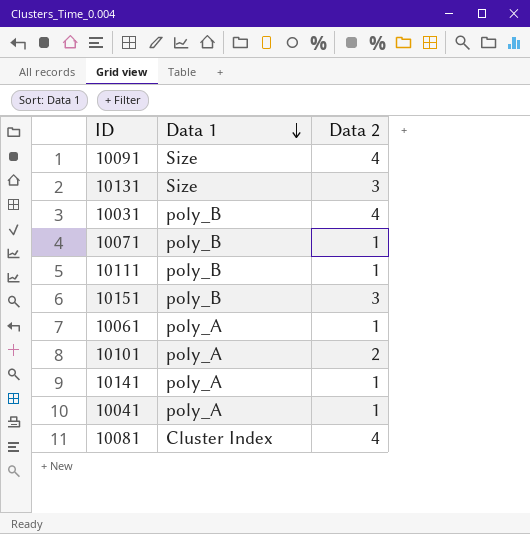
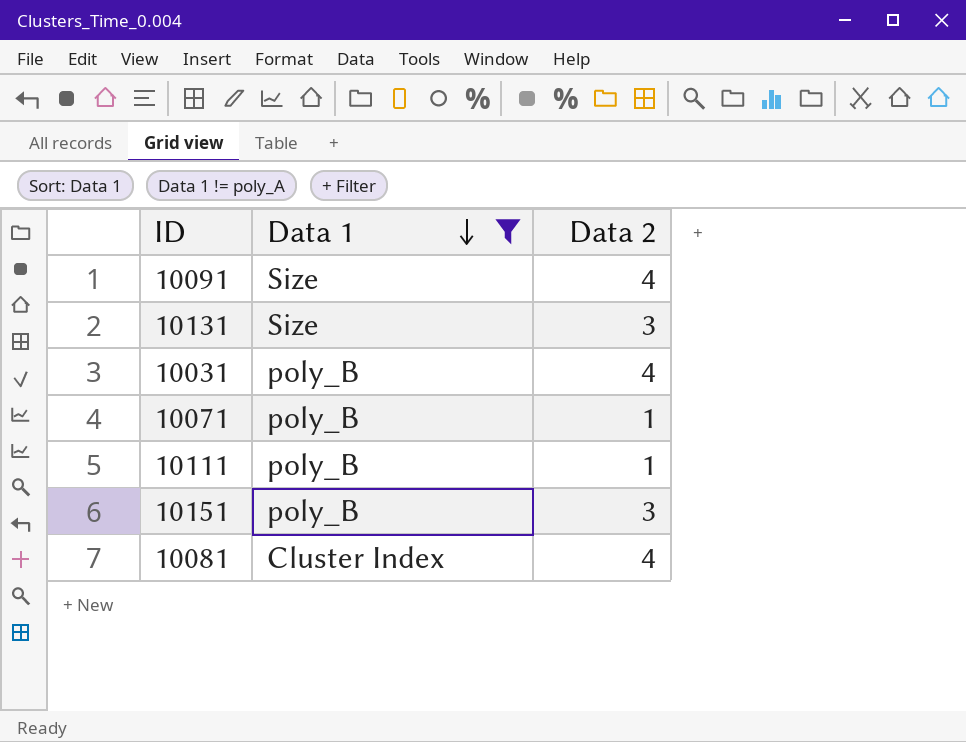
filter: none -> Data 1 != poly_A

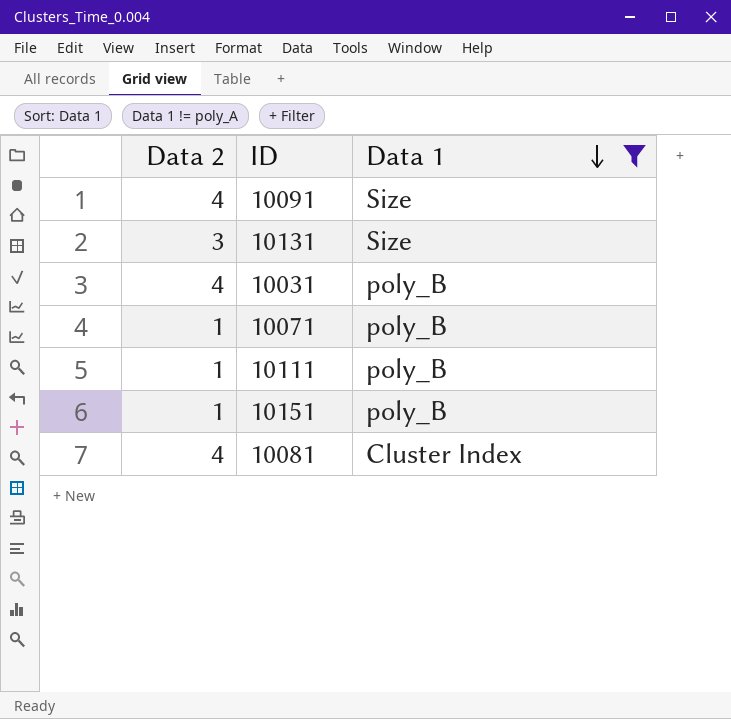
column Data 2 | position: 3 -> 1
10151 | Data 2: 3 -> 1

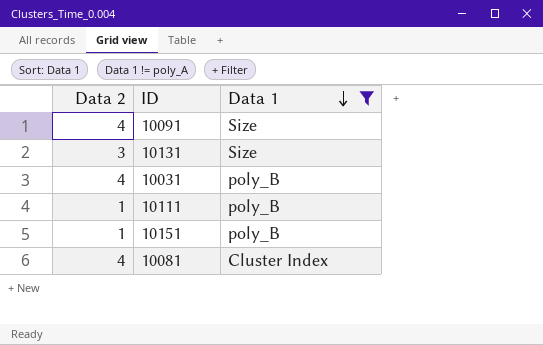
row 10071: 1 | poly_B -> none

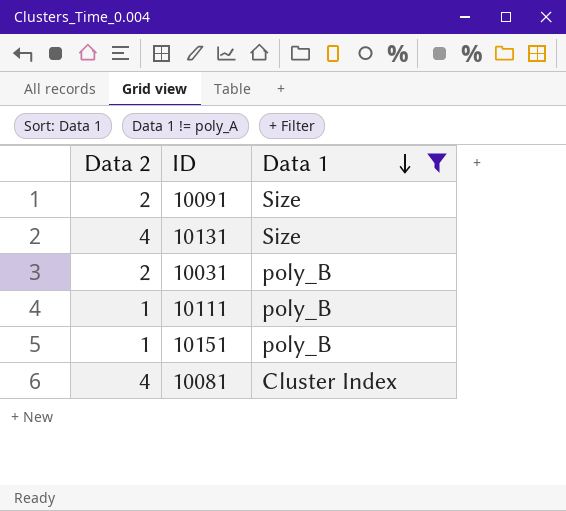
10091 | Data 2: 4 -> 2
10131 | Data 2: 3 -> 4
10031 | Data 2: 4 -> 2

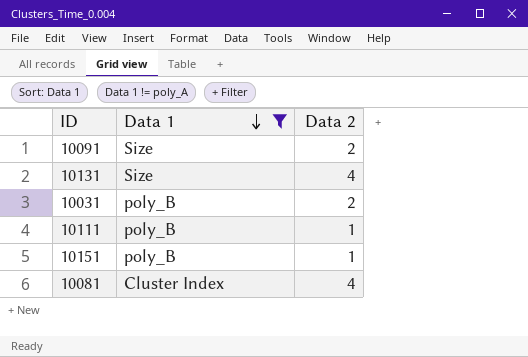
column Data 2 | position: 1 -> 3

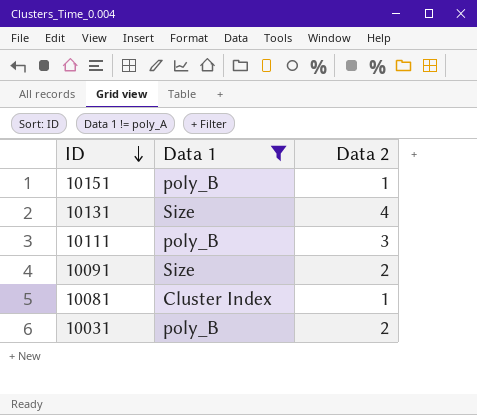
row order: Data 1 descending -> ID descending
10111 | Data 2: 1 -> 3
10081 | Data 2: 4 -> 1

